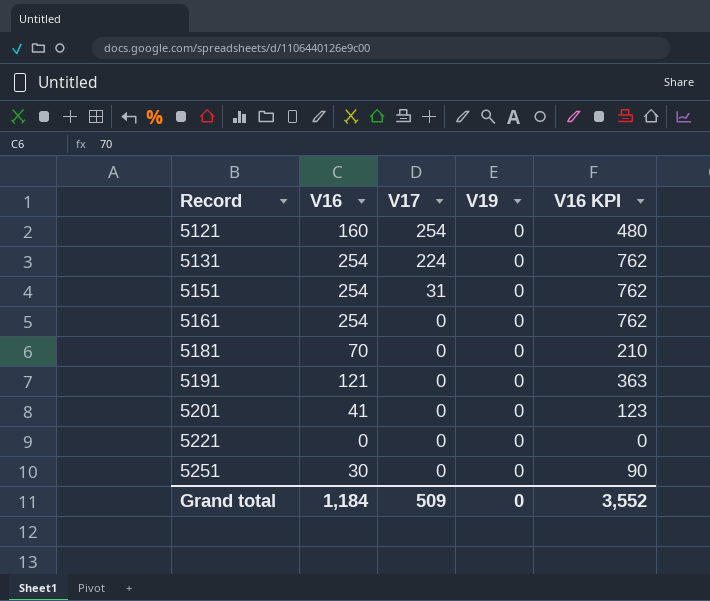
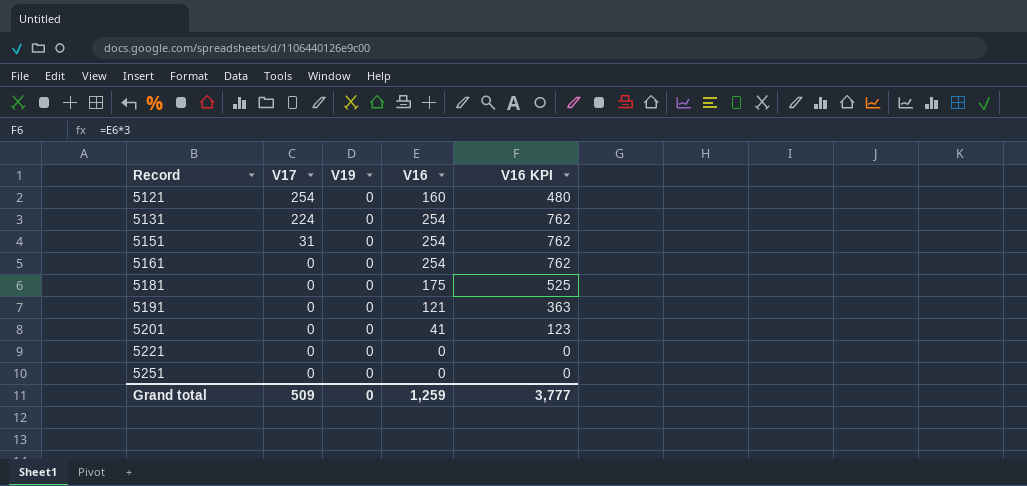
column V16 | position: 2 -> 4
5181 | V16: 70 -> 175
5181 | V16 KPI: 210 -> 525
5251 | V16: 30 -> 0
5251 | V16 KPI: 90 -> 0
Grand total | V16: 1,184 -> 1,259
Grand total | V16 KPI: 3,552 -> 3,777

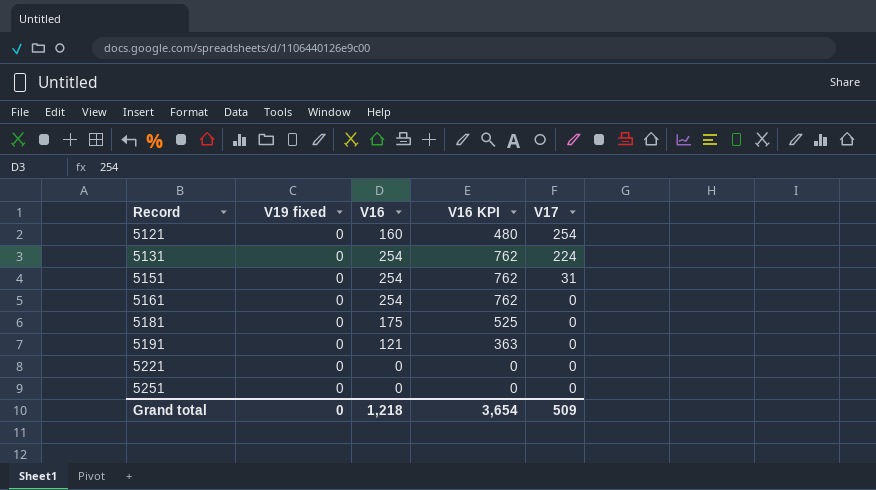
column name: V19 -> V19 fixed
column V17 | position: 2 -> 5
row 5201: 0 | 0 | 41 | 123 -> none
Grand total | V16: 1,259 -> 1,218
Grand total | V16 KPI: 3,777 -> 3,654

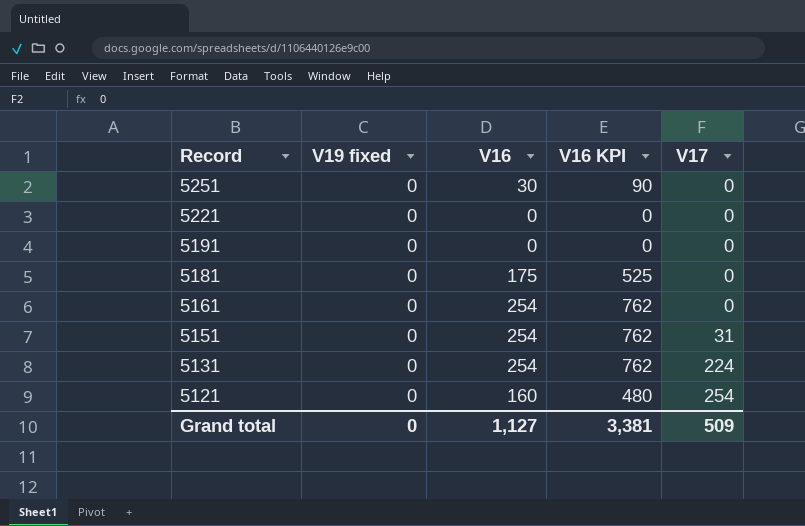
row order: Record ascending -> Record descending
5251 | V16: 0 -> 30
5251 | V16 KPI: 0 -> 90
5191 | V16: 121 -> 0
5191 | V16 KPI: 363 -> 0
Grand total | V16: 1,218 -> 1,127
Grand total | V16 KPI: 3,654 -> 3,381

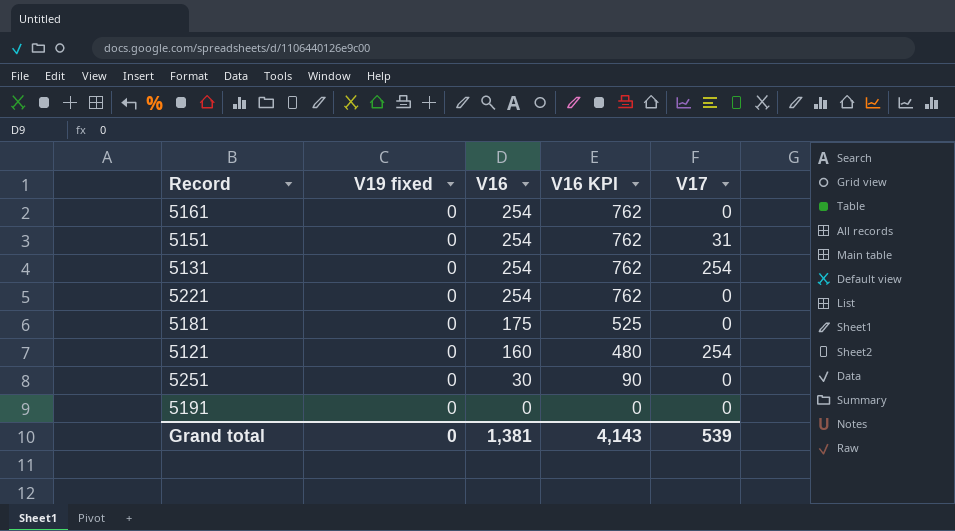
row order: Record descending -> V16 descending
5131 | V17: 224 -> 254
5221 | V16: 0 -> 254
5221 | V16 KPI: 0 -> 762
Grand total | V16: 1,127 -> 1,381
Grand total | V16 KPI: 3,381 -> 4,143
Grand total | V17: 509 -> 539

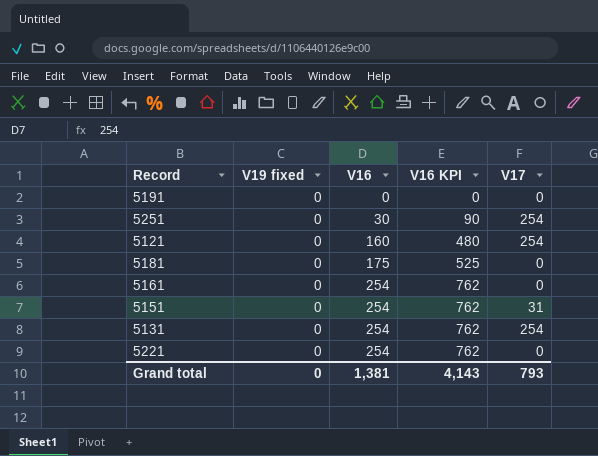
row order: V16 descending -> V16 ascending
5251 | V17: 0 -> 254
Grand total | V17: 539 -> 793

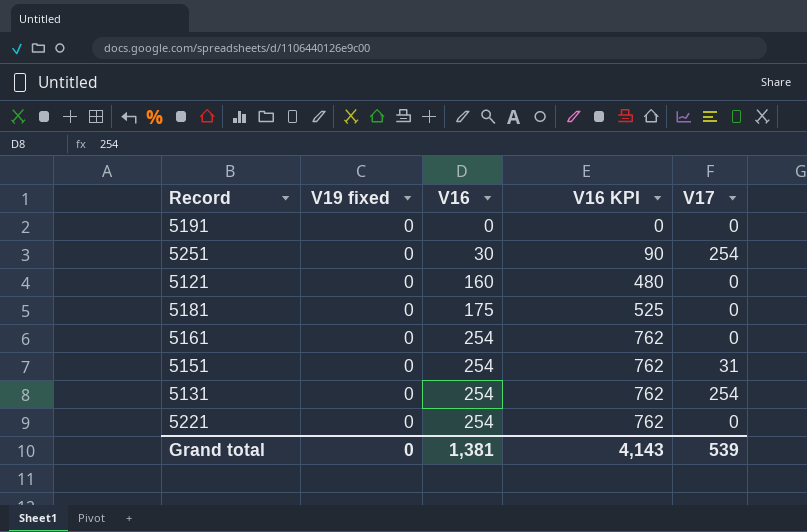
5121 | V17: 254 -> 0
Grand total | V17: 793 -> 539

